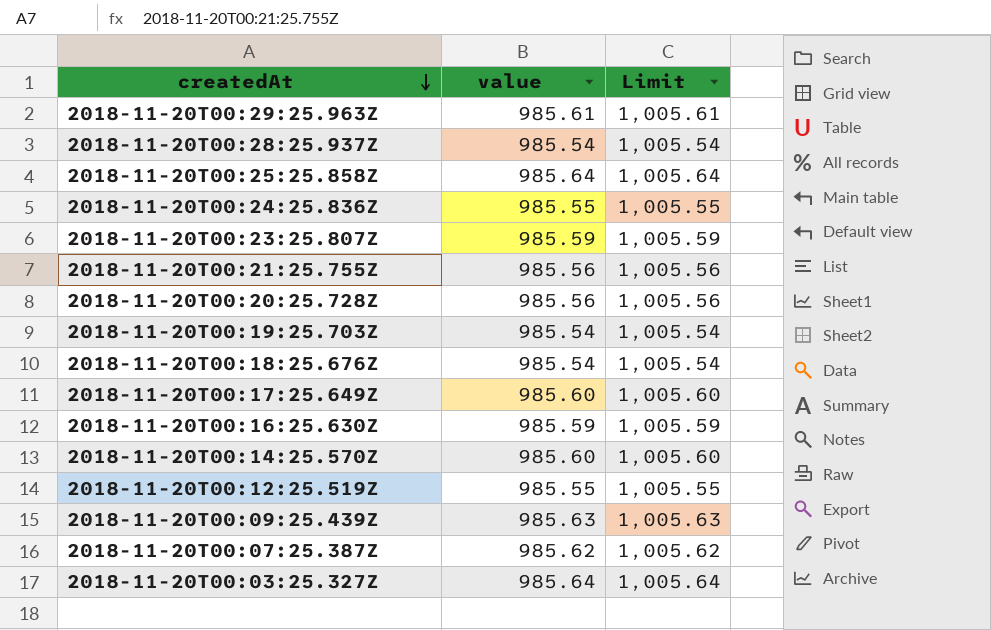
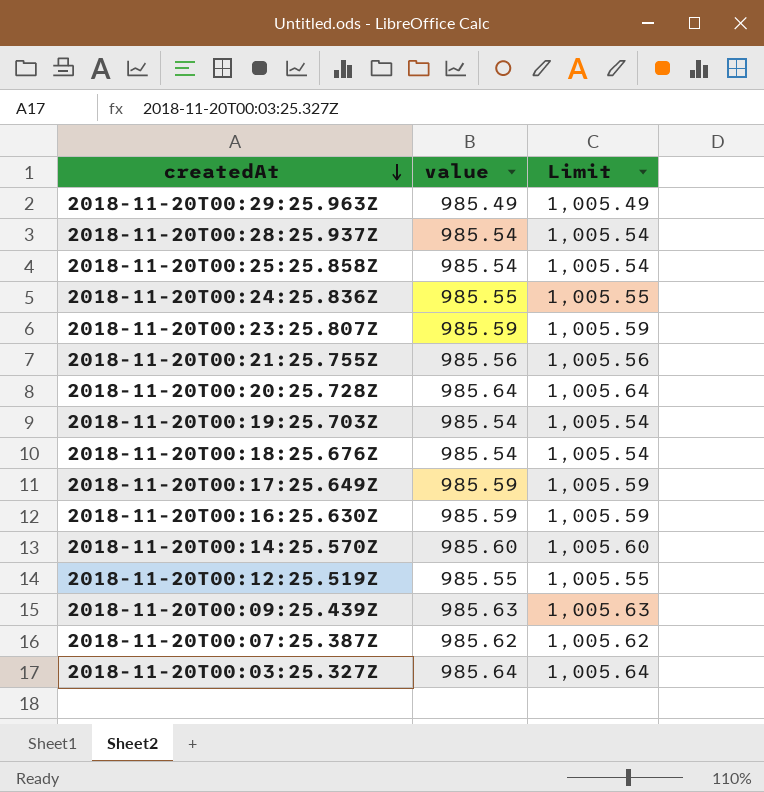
2018-11-20T00:29:25.963Z | value: 985.61 -> 985.49
2018-11-20T00:29:25.963Z | Limit: 1,005.61 -> 1,005.49
2018-11-20T00:25:25.858Z | value: 985.64 -> 985.54
2018-11-20T00:25:25.858Z | Limit: 1,005.64 -> 1,005.54
2018-11-20T00:20:25.728Z | value: 985.56 -> 985.64
2018-11-20T00:20:25.728Z | Limit: 1,005.56 -> 1,005.64
2018-11-20T00:17:25.649Z | value: 985.60 -> 985.59
2018-11-20T00:17:25.649Z | Limit: 1,005.60 -> 1,005.59

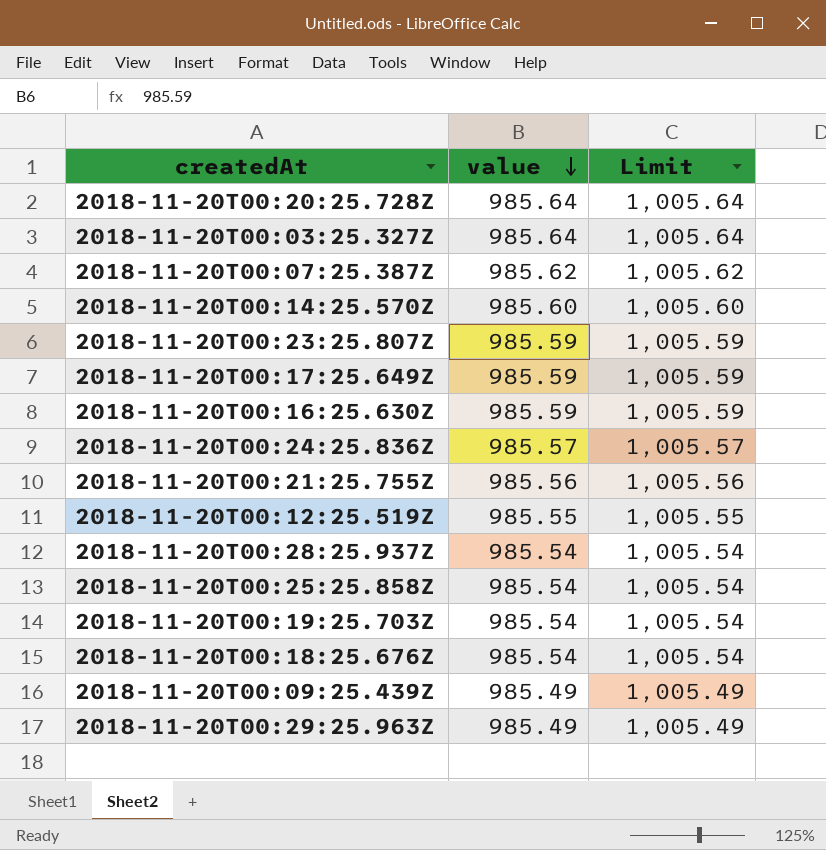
row order: createdAt descending -> value descending
2018-11-20T00:24:25.836Z | value: 985.55 -> 985.57
2018-11-20T00:24:25.836Z | Limit: 1,005.55 -> 1,005.57
2018-11-20T00:09:25.439Z | value: 985.63 -> 985.49
2018-11-20T00:09:25.439Z | Limit: 1,005.63 -> 1,005.49

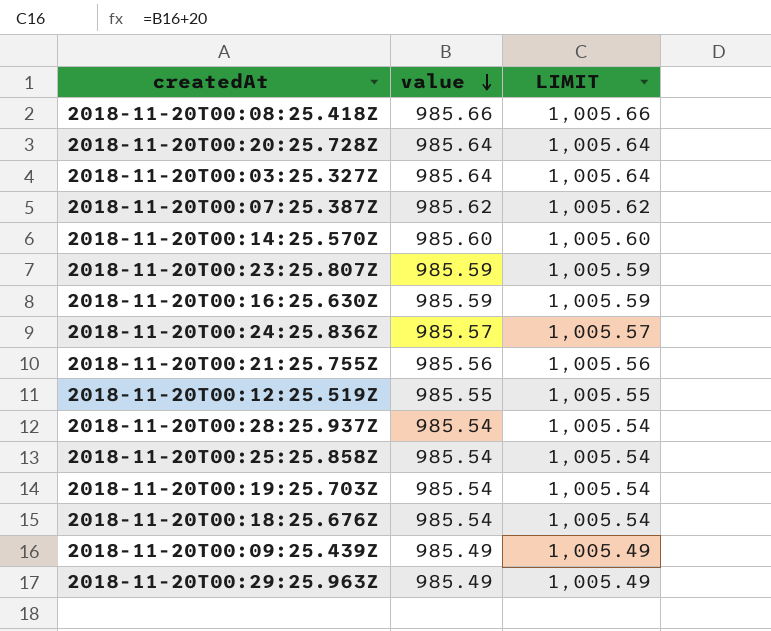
column name: Limit -> LIMIT
row 2018-11-20T00:17:25.649Z: 985.59 | 1,005.59 -> none
row 2018-11-20T00:08:25.418Z: none -> 985.66 | 1,005.66

